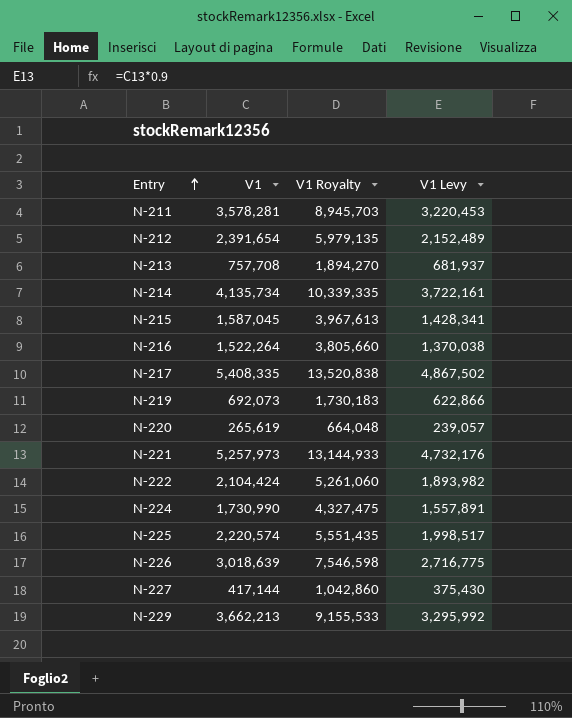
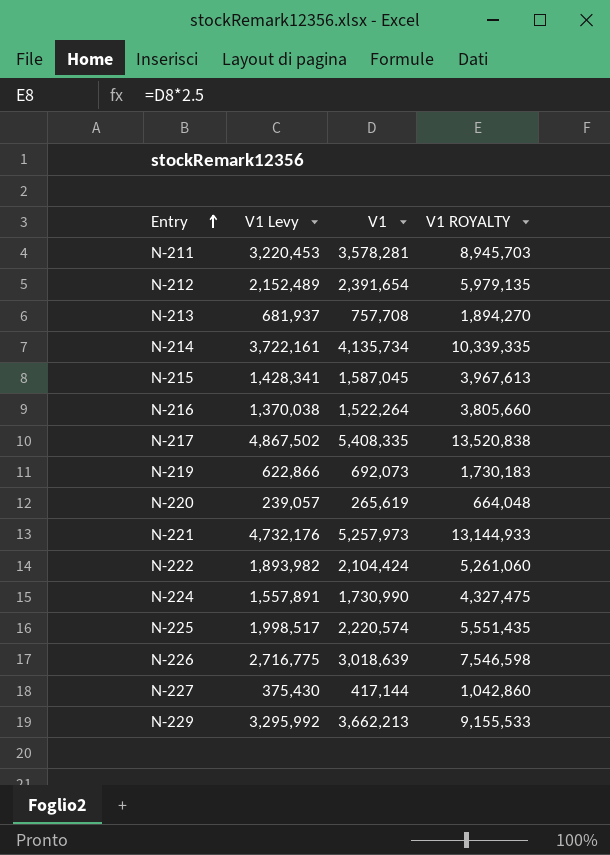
column V1 Levy | position: 4 -> 2
column name: V1 Royalty -> V1 ROYALTY

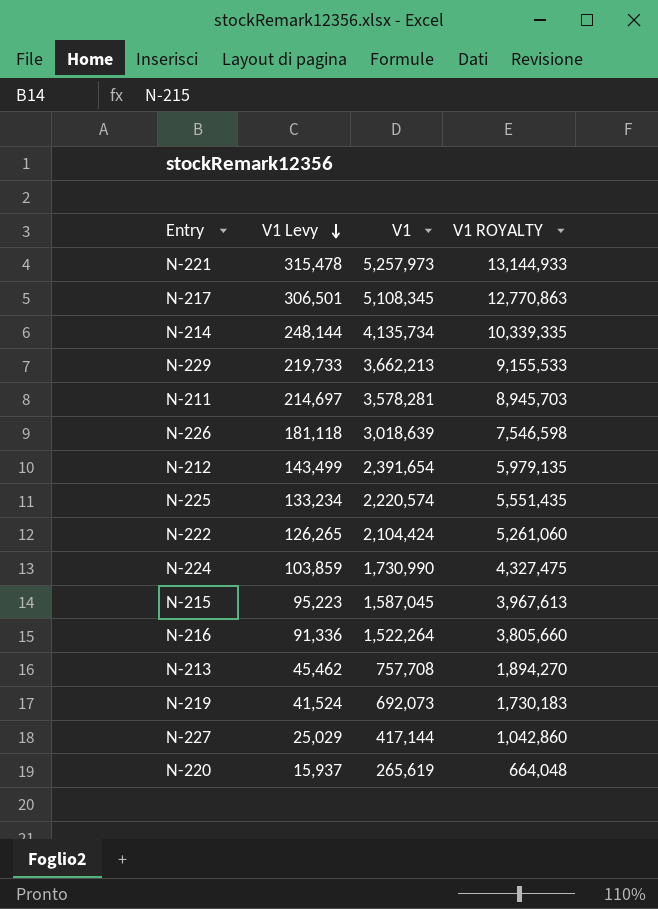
row order: Entry ascending -> V1 Levy descending
column V1 Levy | formula: [V1] * 0.9 -> [V1] * 0.06
N-217 | V1: 5,408,335 -> 5,108,345
N-217 | V1 ROYALTY: 13,520,838 -> 12,770,863

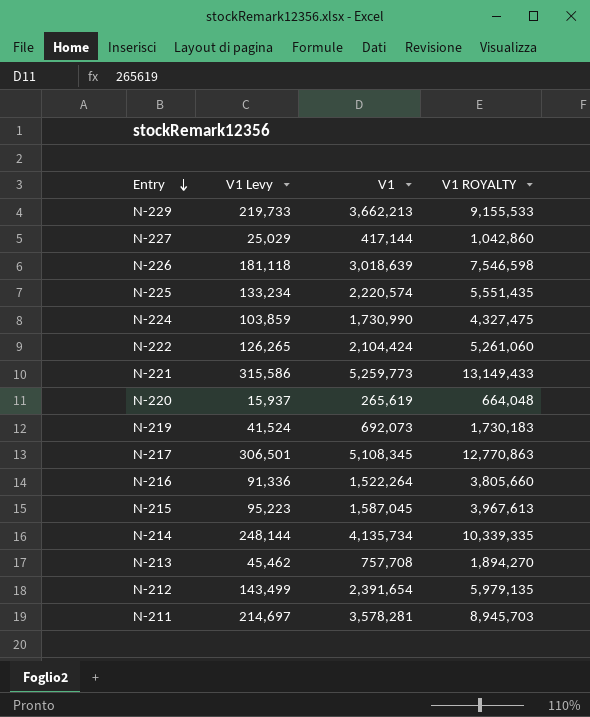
row order: V1 Levy descending -> Entry descending
N-221 | V1 Levy: 315,478 -> 315,586
N-221 | V1: 5,257,973 -> 5,259,773
N-221 | V1 ROYALTY: 13,144,933 -> 13,149,433

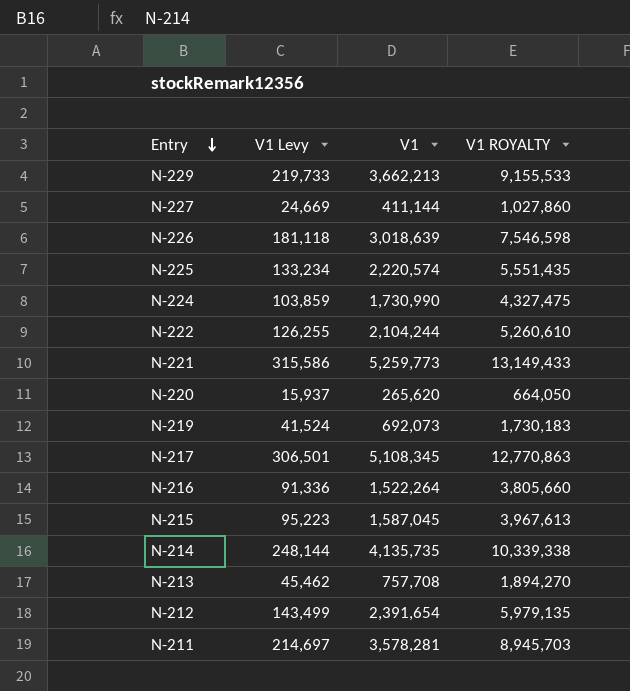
N-227 | V1 Levy: 25,029 -> 24,669
N-227 | V1: 417,144 -> 411,144
N-227 | V1 ROYALTY: 1,042,860 -> 1,027,860
N-222 | V1 Levy: 126,265 -> 126,255
N-222 | V1: 2,104,424 -> 2,104,244
N-222 | V1 ROYALTY: 5,261,060 -> 5,260,610
N-220 | V1: 265,619 -> 265,620
N-220 | V1 ROYALTY: 664,048 -> 664,050
N-214 | V1: 4,135,734 -> 4,135,735
N-214 | V1 ROYALTY: 10,339,335 -> 10,339,338

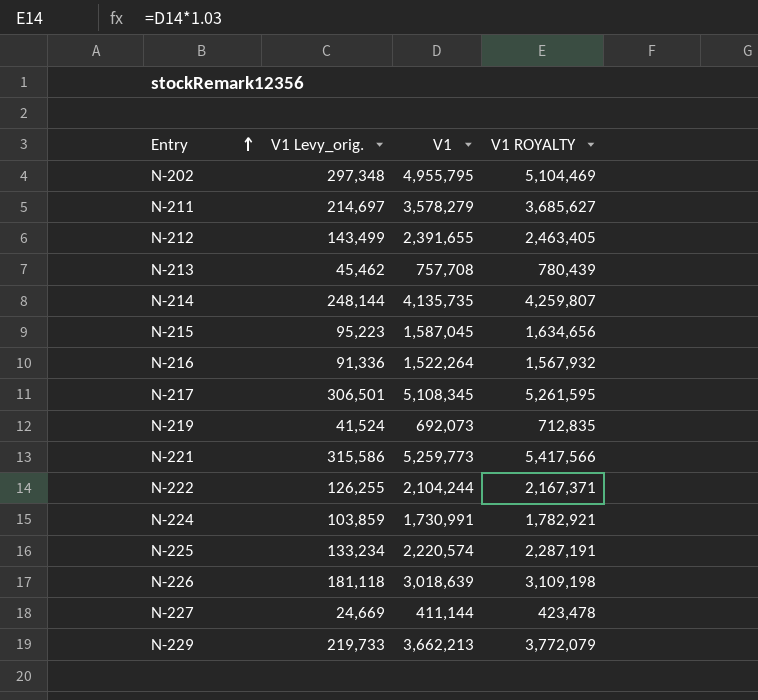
row order: Entry descending -> Entry ascending
column name: V1 Levy -> V1 Levy_orig.
column V1 ROYALTY | formula: [V1] * 2.5 -> [V1] * 1.03
row N-220: 15,937 | 265,620 | 664,050 -> none
row N-202: none -> 297,348 | 4,955,795 | 5,104,469
N-211 | V1: 3,578,281 -> 3,578,279
N-212 | V1: 2,391,654 -> 2,391,655
N-224 | V1: 1,730,990 -> 1,730,991

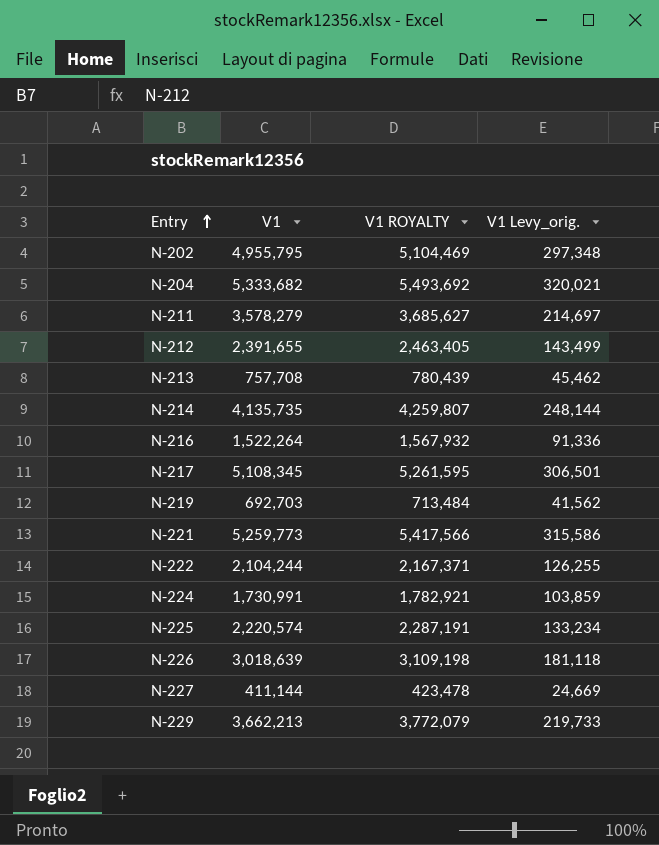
column V1 Levy_orig. | position: 2 -> 4
row N-215: 95,223 | 1,587,045 | 1,634,656 -> none
row N-204: none -> 5,333,682 | 5,493,692 | 320,021
N-219 | V1: 692,073 -> 692,703
N-219 | V1 ROYALTY: 712,835 -> 713,484
N-219 | V1 Levy_orig.: 41,524 -> 41,562

